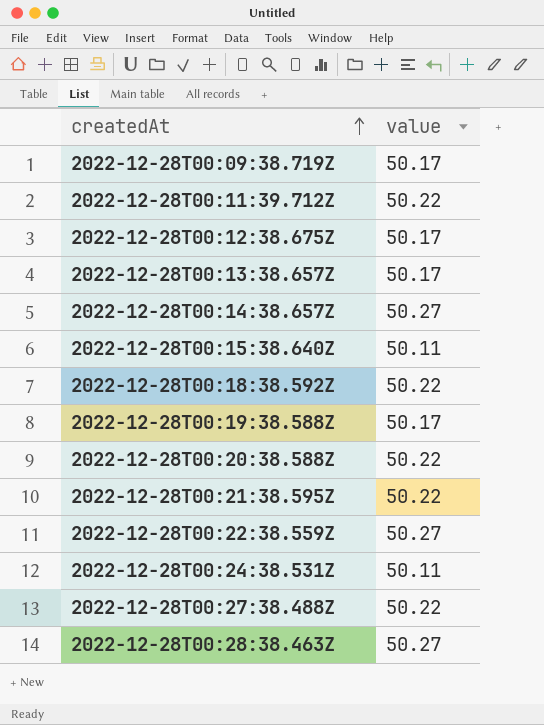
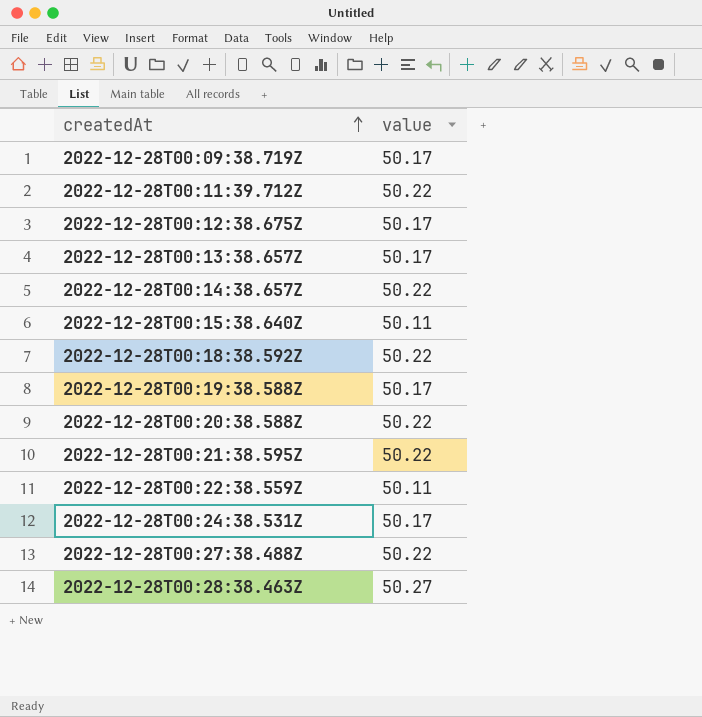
2022-12-28T00:14:38.657Z | value: 50.27 -> 50.22
2022-12-28T00:22:38.559Z | value: 50.27 -> 50.11
2022-12-28T00:24:38.531Z | value: 50.11 -> 50.17

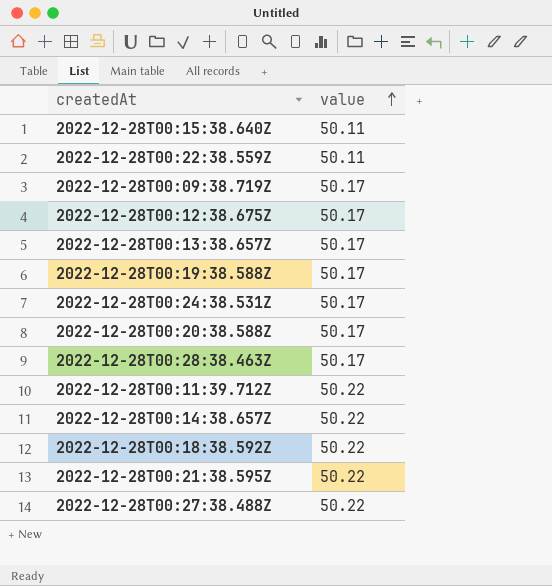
row order: createdAt ascending -> value ascending
2022-12-28T00:20:38.588Z | value: 50.22 -> 50.17
2022-12-28T00:28:38.463Z | value: 50.27 -> 50.17

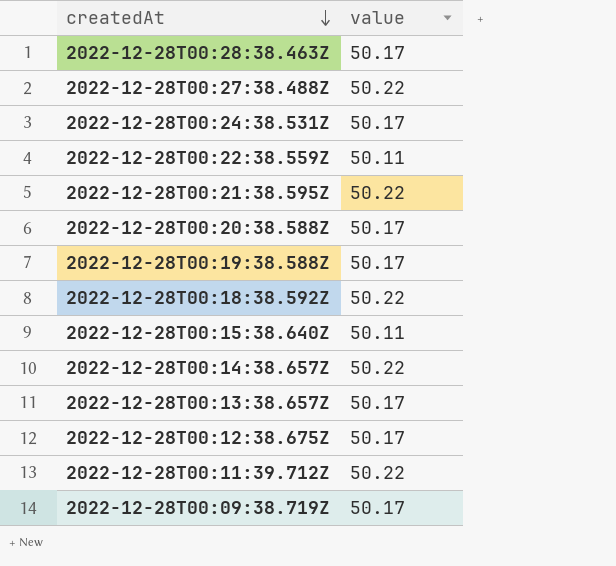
row order: value ascending -> createdAt descending

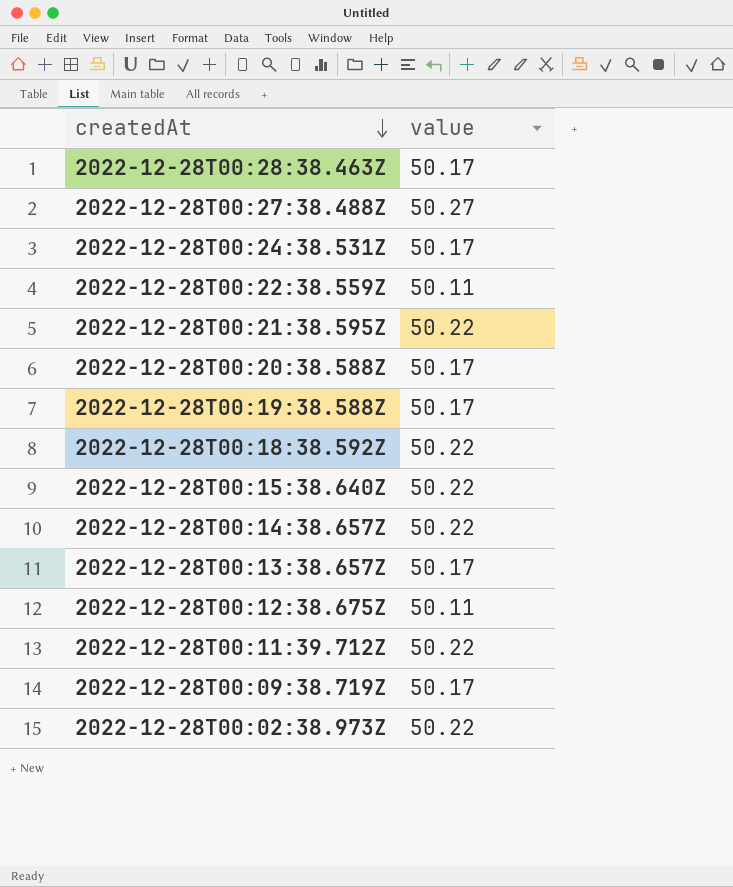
2022-12-28T00:27:38.488Z | value: 50.22 -> 50.27
2022-12-28T00:15:38.640Z | value: 50.11 -> 50.22
2022-12-28T00:12:38.675Z | value: 50.17 -> 50.11
row 2022-12-28T00:02:38.973Z: none -> 50.22

